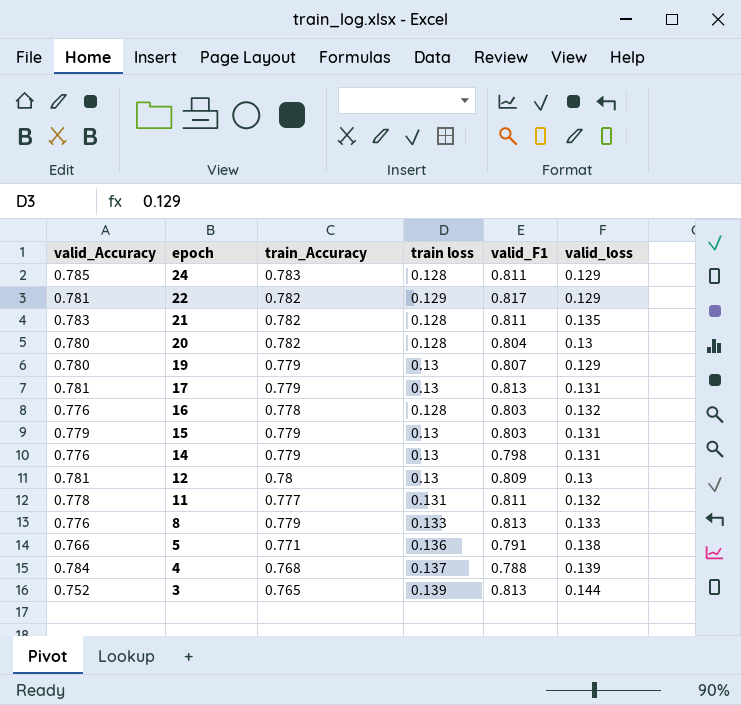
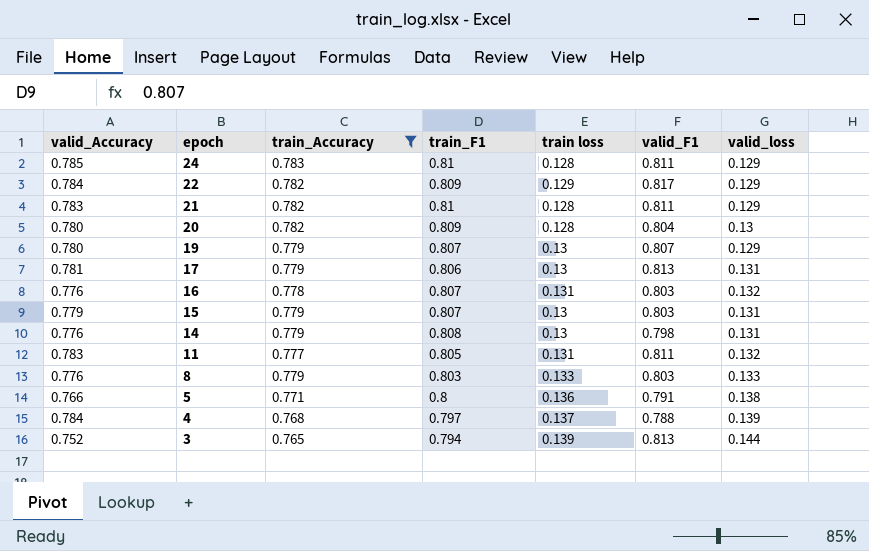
filter: none -> train_Accuracy != 0.78
column train_F1 | position: none -> 4
22 | valid_Accuracy: 0.781 -> 0.784
21 | valid_loss: 0.135 -> 0.129
16 | train loss: 0.128 -> 0.131
11 | valid_Accuracy: 0.778 -> 0.783
8 | valid_F1: 0.813 -> 0.803

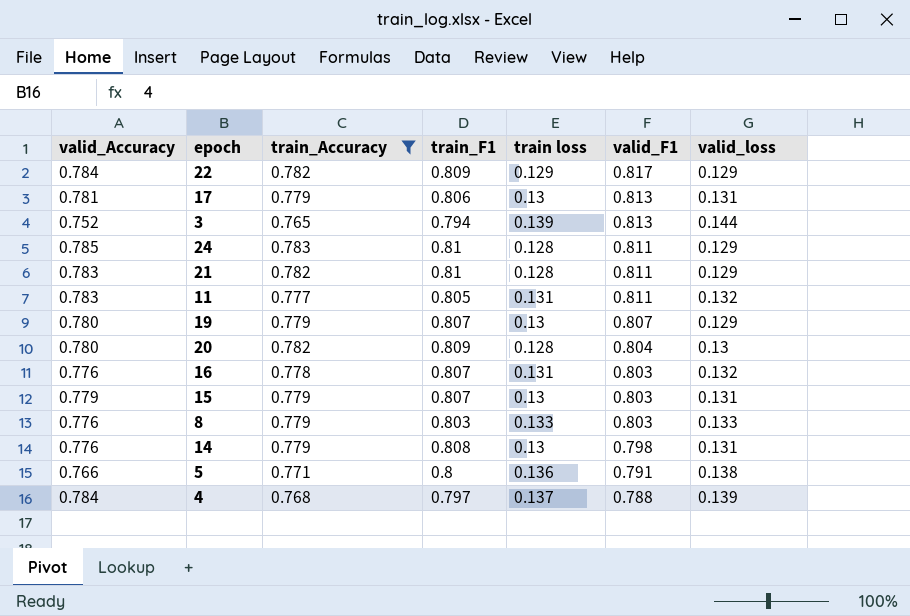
row order: epoch descending -> valid_F1 descending

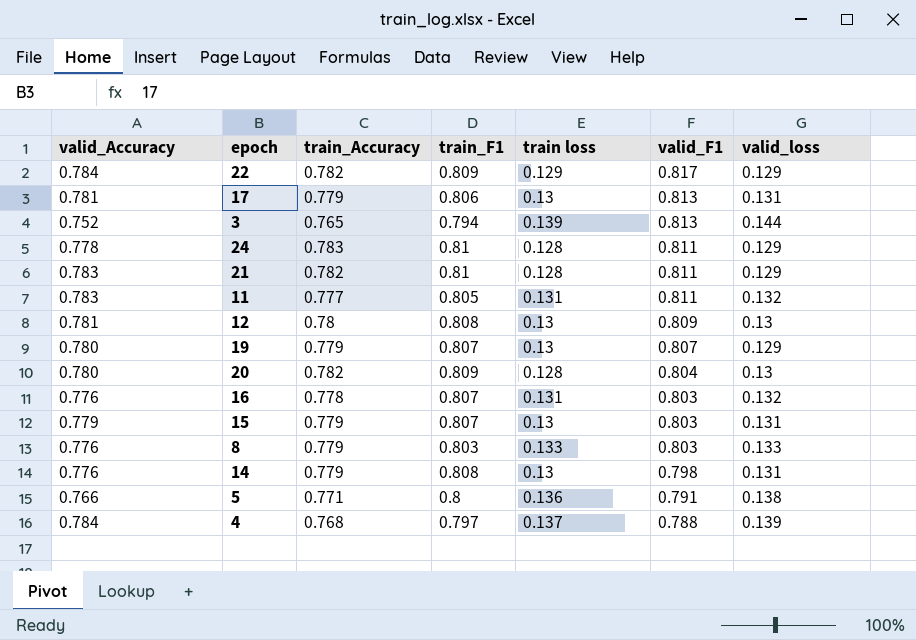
filter: train_Accuracy != 0.78 -> none
24 | valid_Accuracy: 0.785 -> 0.778

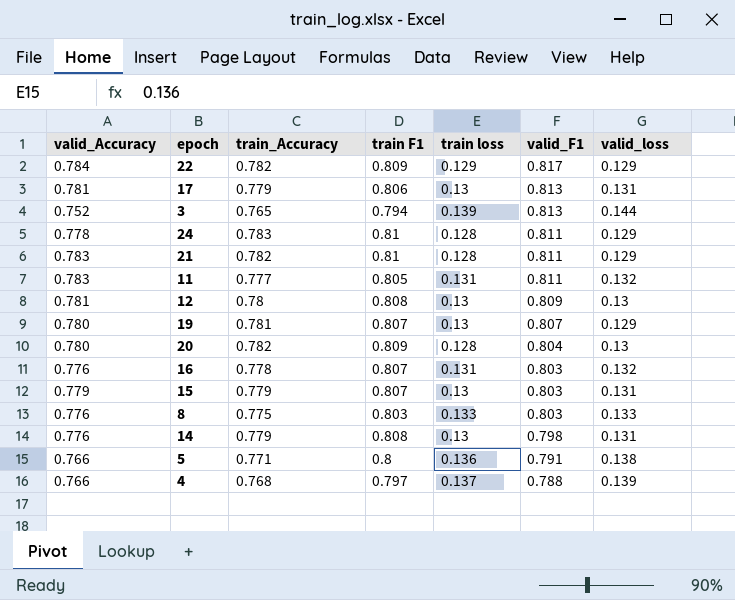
column name: train_F1 -> train F1
19 | train_Accuracy: 0.779 -> 0.781
8 | train_Accuracy: 0.779 -> 0.775
4 | valid_Accuracy: 0.784 -> 0.766

